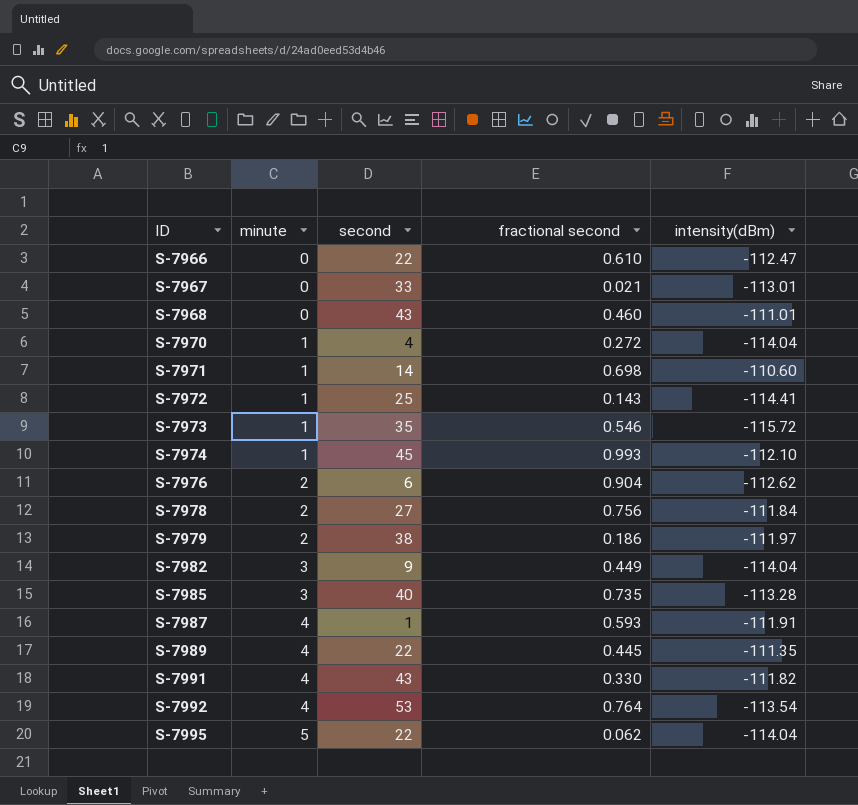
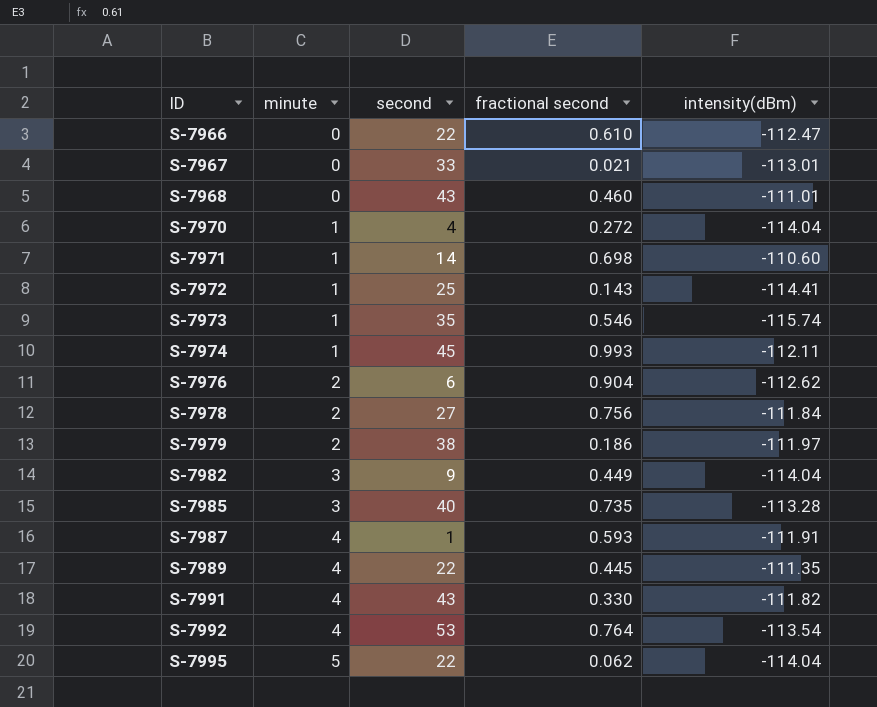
S-7973 | intensity(dBm): -115.72 -> -115.74
S-7974 | intensity(dBm): -112.10 -> -112.11

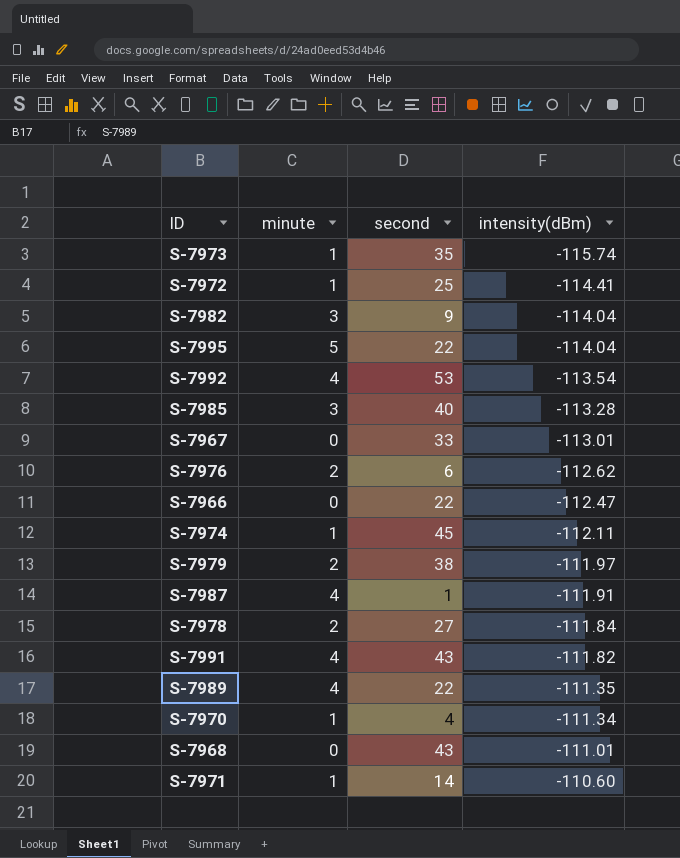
row order: ID ascending -> intensity(dBm) ascending
column fractional second | position: 4 -> none
S-7970 | intensity(dBm): -114.04 -> -111.34

